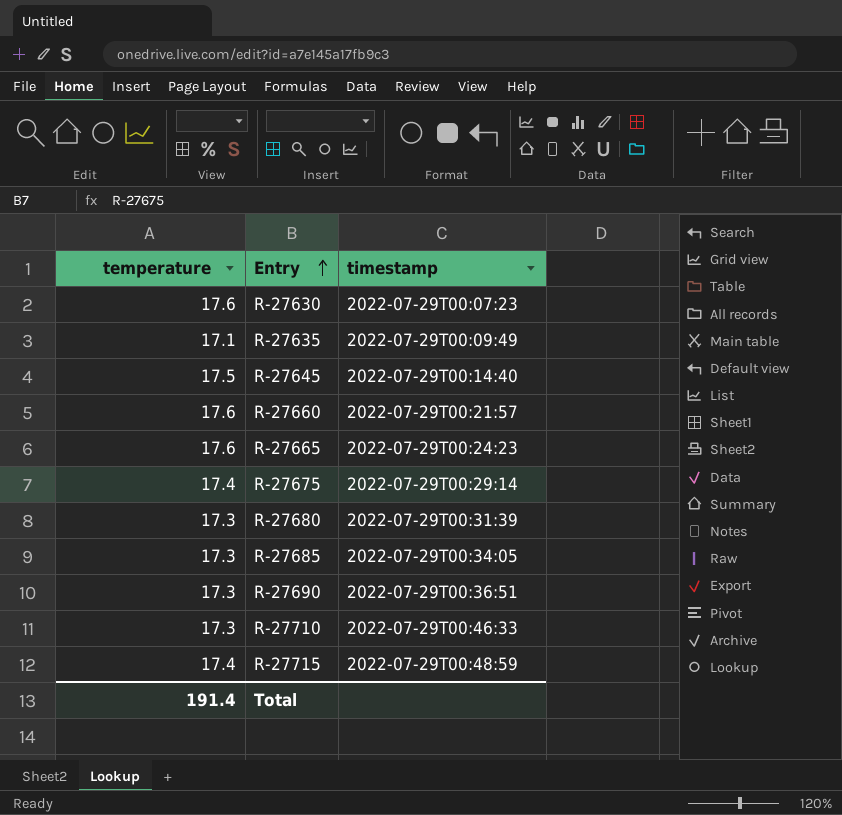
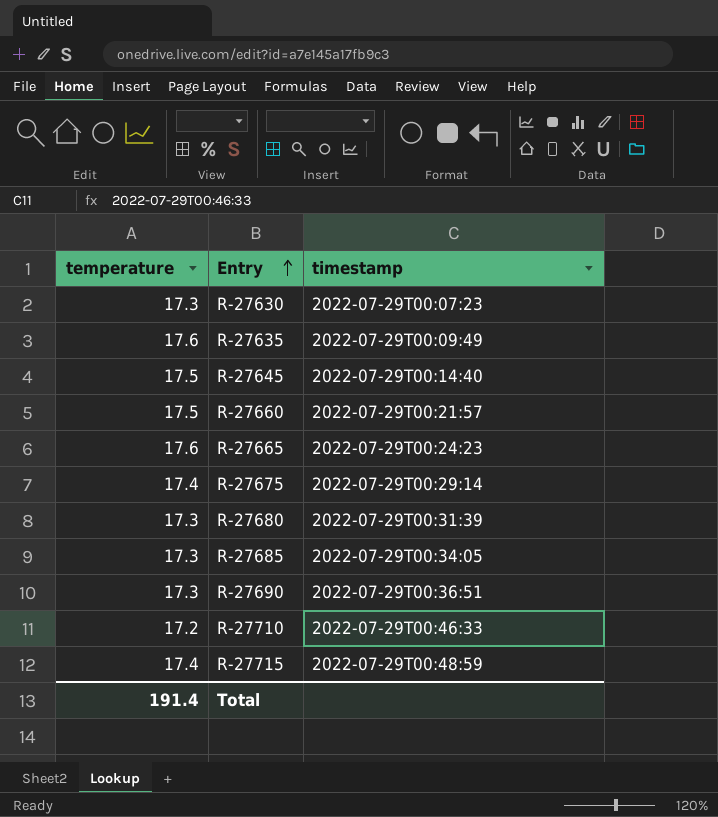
R-27630 | temperature: 17.6 -> 17.3
R-27635 | temperature: 17.1 -> 17.6
R-27660 | temperature: 17.6 -> 17.5
R-27710 | temperature: 17.3 -> 17.2

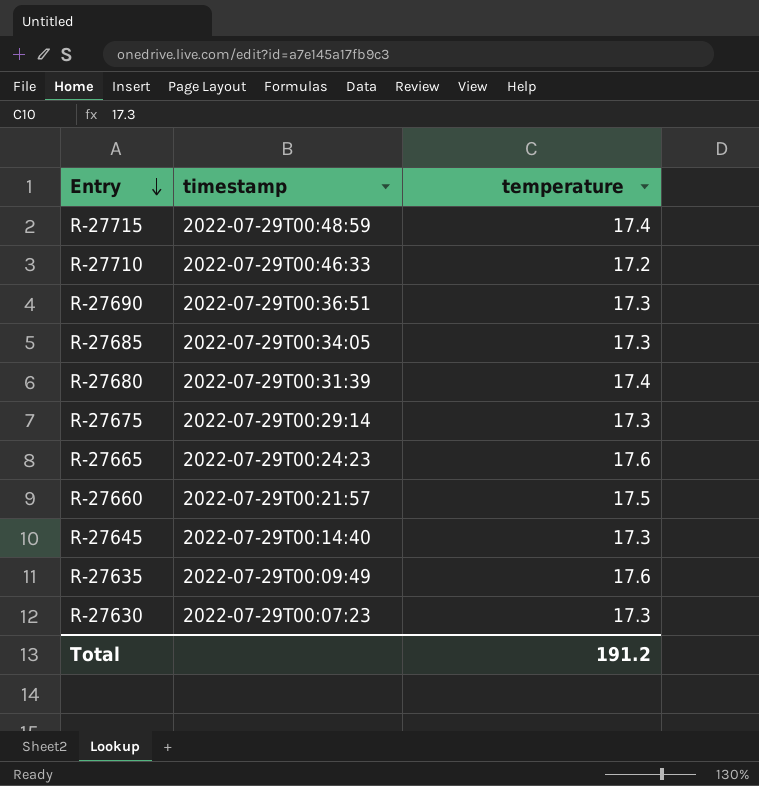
row order: Entry ascending -> Entry descending
column temperature | position: 1 -> 3
R-27680 | temperature: 17.3 -> 17.4
R-27675 | temperature: 17.4 -> 17.3
R-27645 | temperature: 17.5 -> 17.3
Total | temperature: 191.4 -> 191.2

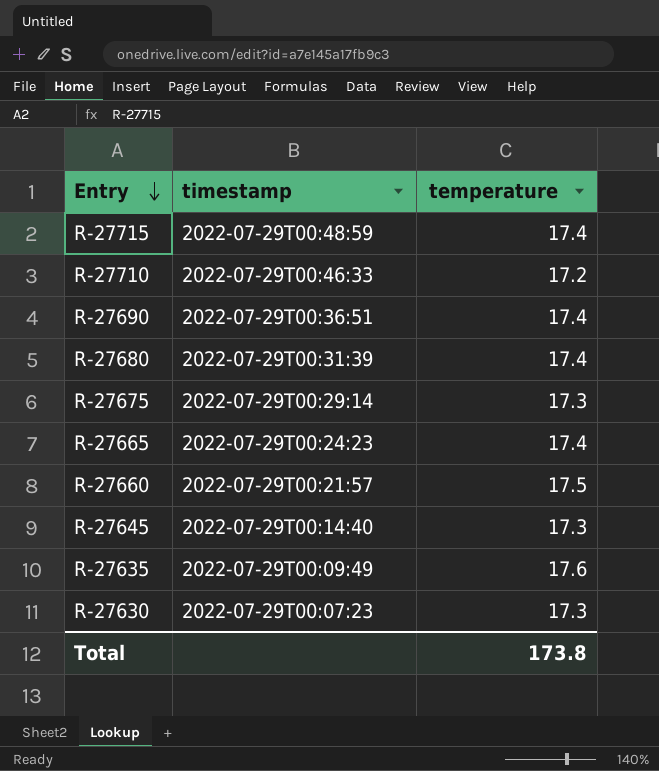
row R-27685: 2022-07-29T00:34:05 | 17.3 -> none
R-27690 | temperature: 17.3 -> 17.4
R-27665 | temperature: 17.6 -> 17.4
Total | temperature: 191.2 -> 173.8

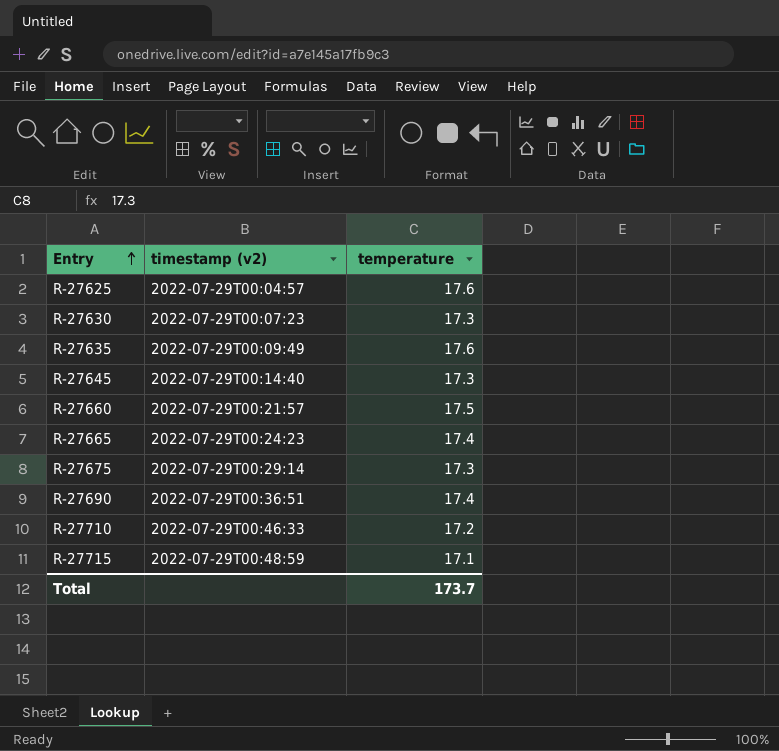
row order: Entry descending -> Entry ascending
column name: timestamp -> timestamp (v2)
row R-27680: 2022-07-29T00:31:39 | 17.4 -> none
row R-27625: none -> 2022-07-29T00:04:57 | 17.6
R-27715 | temperature: 17.4 -> 17.1
Total | temperature: 173.8 -> 173.7

